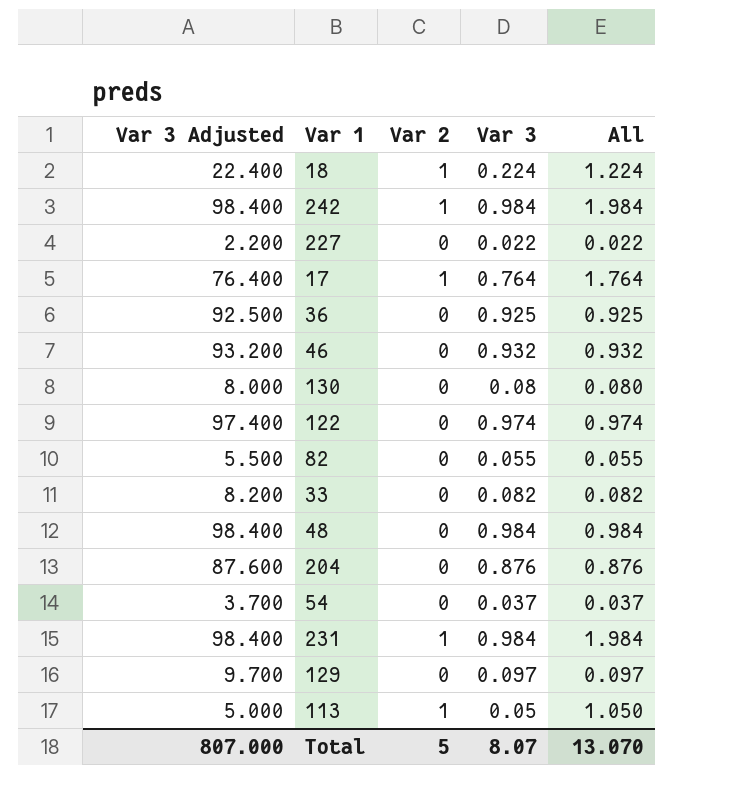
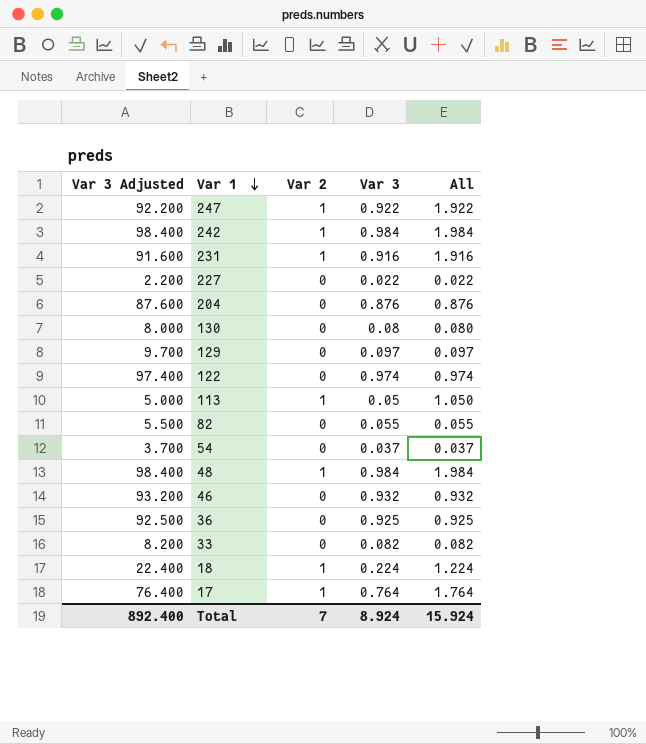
row order: none -> Var 1 descending
row 247: none -> 92.200 | 1 | 0.922 | 1.922
231 | Var 3 Adjusted: 98.400 -> 91.600
231 | Var 3: 0.984 -> 0.916
231 | All: 1.984 -> 1.916
48 | Var 2: 0 -> 1
48 | All: 0.984 -> 1.984
Total | Var 3 Adjusted: 807.000 -> 892.400
Total | Var 2: 5 -> 7
Total | Var 3: 8.07 -> 8.924
Total | All: 13.070 -> 15.924

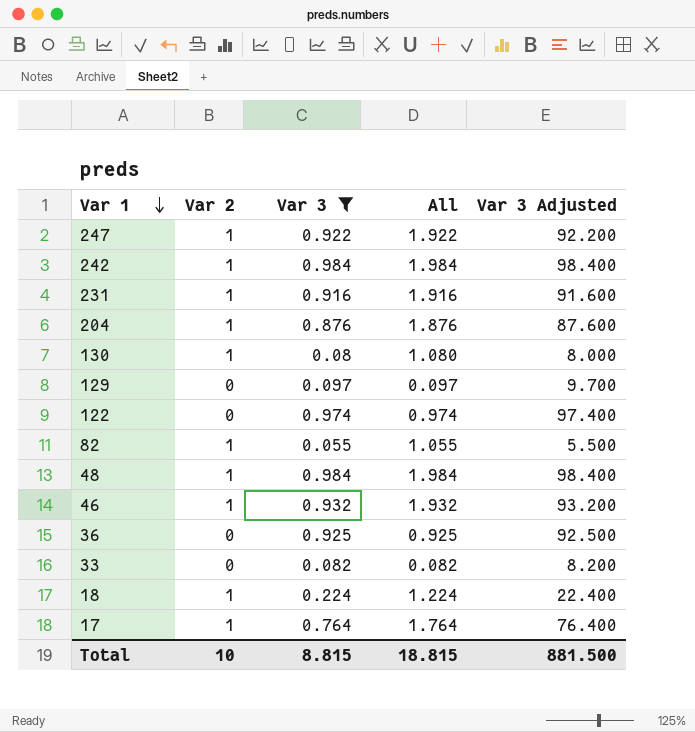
filter: none -> Var 3 >= 0.055
column Var 3 Adjusted | position: 1 -> 5
204 | Var 2: 0 -> 1
204 | All: 0.876 -> 1.876
130 | Var 2: 0 -> 1
130 | All: 0.080 -> 1.080
82 | Var 2: 0 -> 1
82 | All: 0.055 -> 1.055
46 | Var 2: 0 -> 1
46 | All: 0.932 -> 1.932
Total | Var 2: 7 -> 10
Total | Var 3: 8.924 -> 8.815
Total | All: 15.924 -> 18.815
Total | Var 3 Adjusted: 892.400 -> 881.500

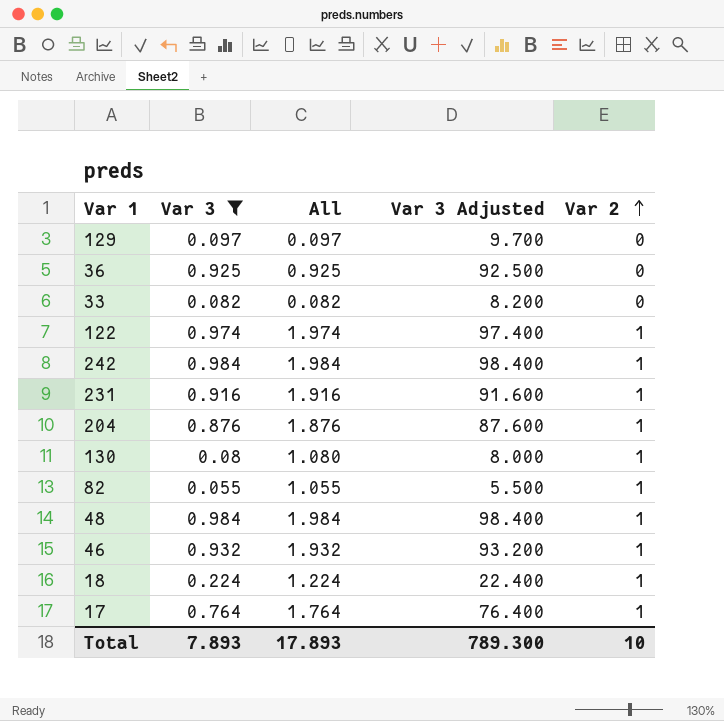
row order: Var 1 descending -> Var 2 ascending
column Var 2 | position: 2 -> 5
row 247: 1 | 0.922 | 1.922 | 92.200 -> none
122 | All: 0.974 -> 1.974
122 | Var 2: 0 -> 1
Total | Var 3: 8.815 -> 7.893
Total | All: 18.815 -> 17.893
Total | Var 3 Adjusted: 881.500 -> 789.300

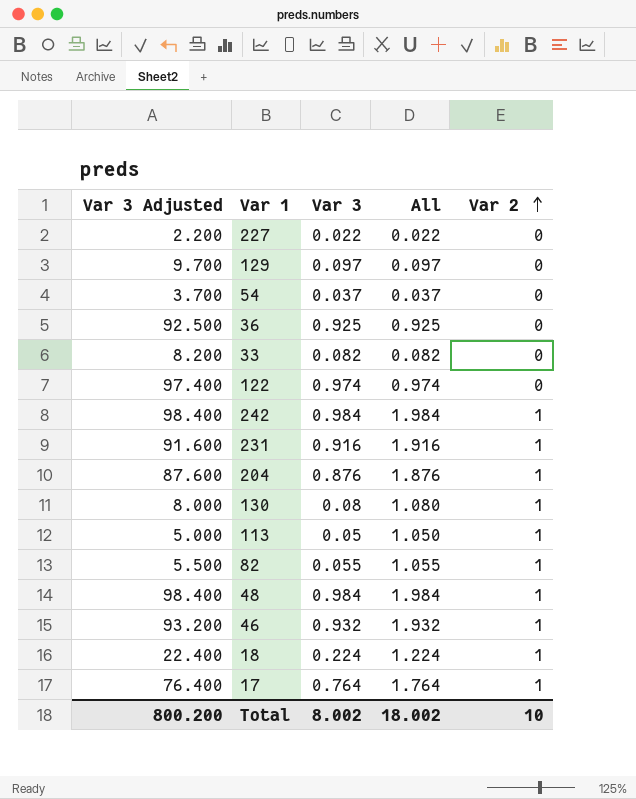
filter: Var 3 >= 0.055 -> none
column Var 3 Adjusted | position: 4 -> 1
122 | All: 1.974 -> 0.974
122 | Var 2: 1 -> 0
Total | Var 3 Adjusted: 789.300 -> 800.200
Total | Var 3: 7.893 -> 8.002
Total | All: 17.893 -> 18.002

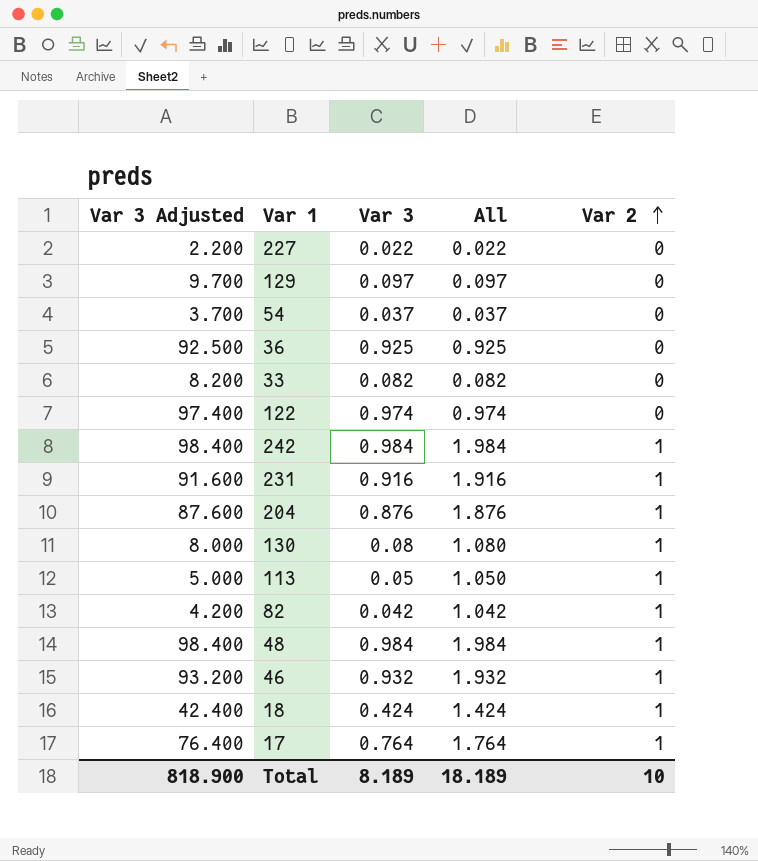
82 | Var 3 Adjusted: 5.500 -> 4.200
82 | Var 3: 0.055 -> 0.042
82 | All: 1.055 -> 1.042
18 | Var 3 Adjusted: 22.400 -> 42.400
18 | Var 3: 0.224 -> 0.424
18 | All: 1.224 -> 1.424
Total | Var 3 Adjusted: 800.200 -> 818.900
Total | Var 3: 8.002 -> 8.189
Total | All: 18.002 -> 18.189

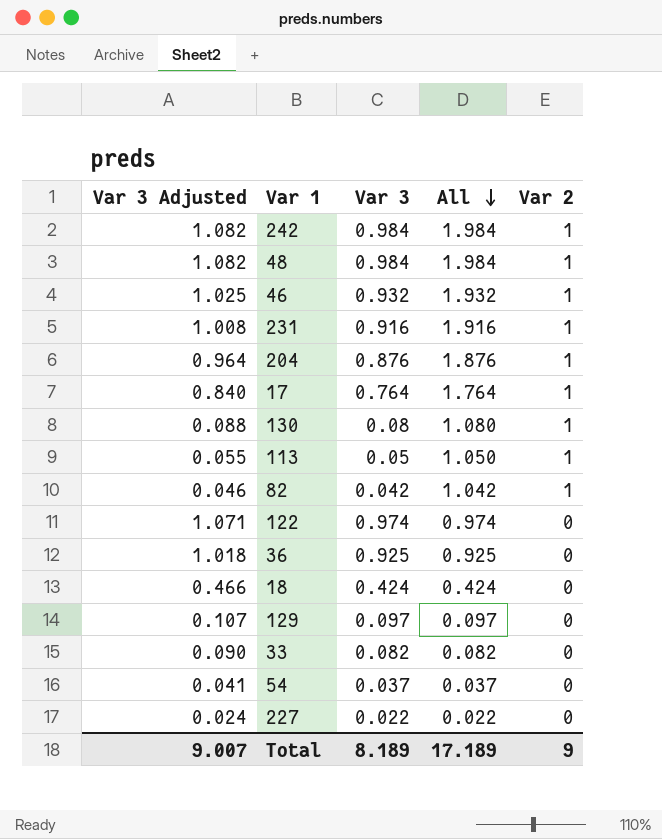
row order: Var 2 ascending -> All descending
column Var 3 Adjusted | formula: [Var 3] * 100 -> [Var 3] * 1.1
18 | All: 1.424 -> 0.424
18 | Var 2: 1 -> 0
Total | Var 3 Adjusted: 818.900 -> 9.007
Total | All: 18.189 -> 17.189
Total | Var 2: 10 -> 9

